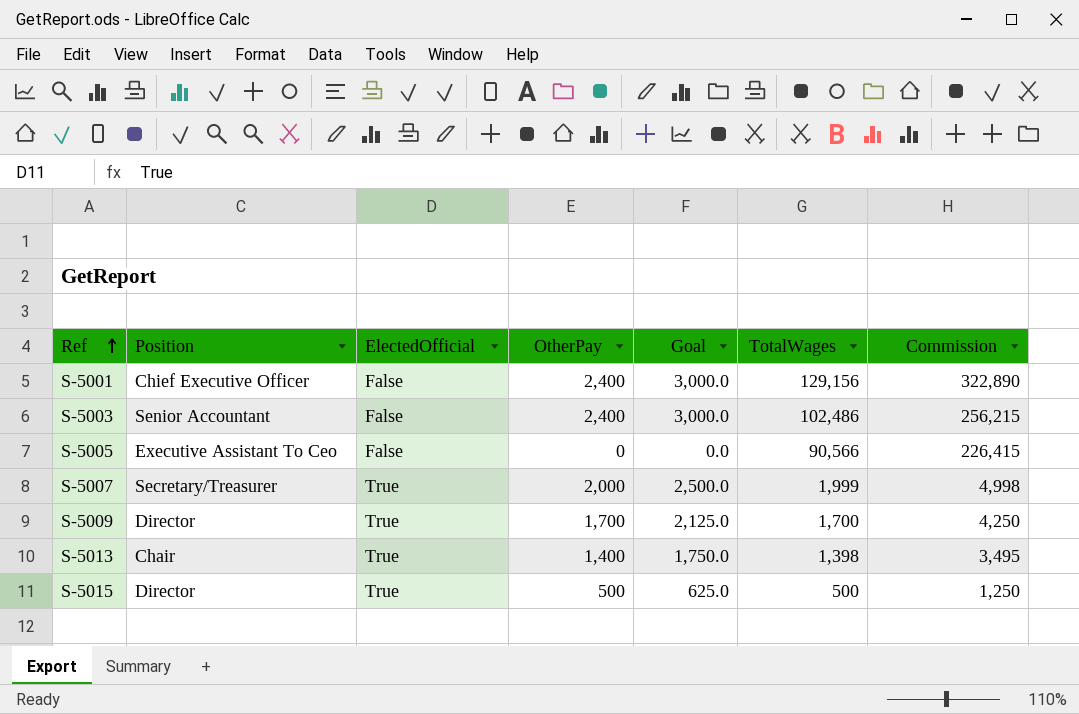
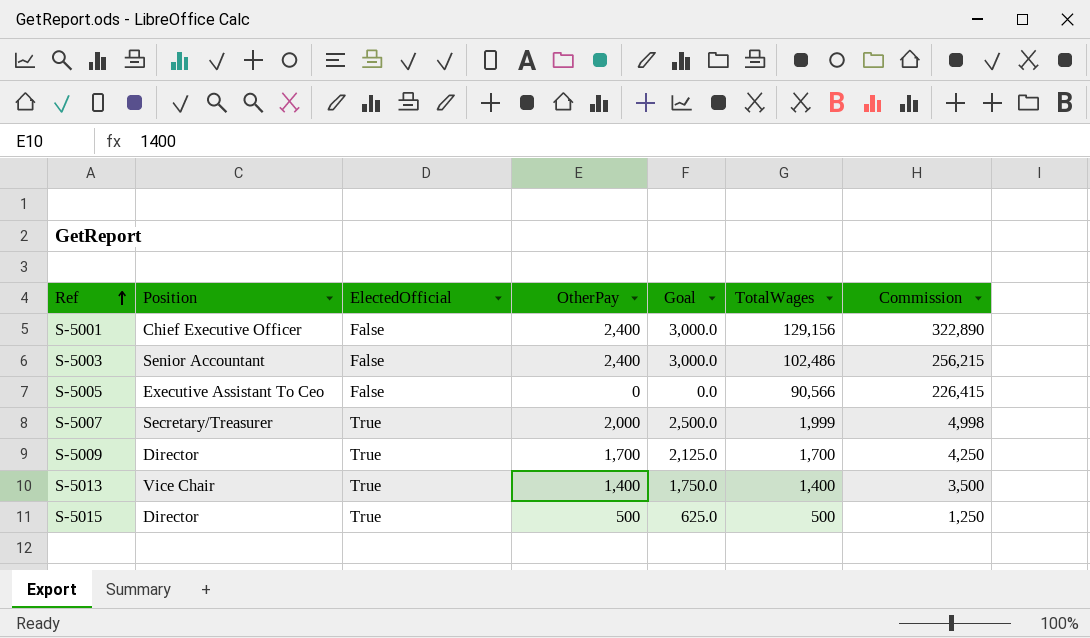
S-5013 | Position: Chair -> Vice Chair
S-5013 | TotalWages: 1,398 -> 1,400
S-5013 | Commission: 3,495 -> 3,500

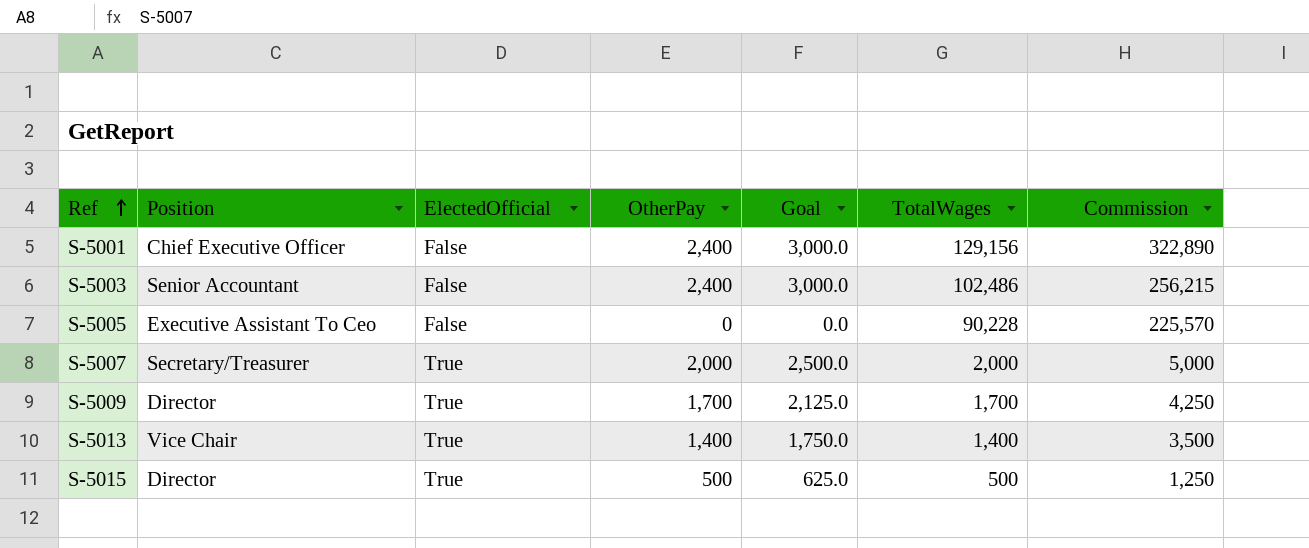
S-5005 | TotalWages: 90,566 -> 90,228
S-5005 | Commission: 226,415 -> 225,570
S-5007 | TotalWages: 1,999 -> 2,000
S-5007 | Commission: 4,998 -> 5,000

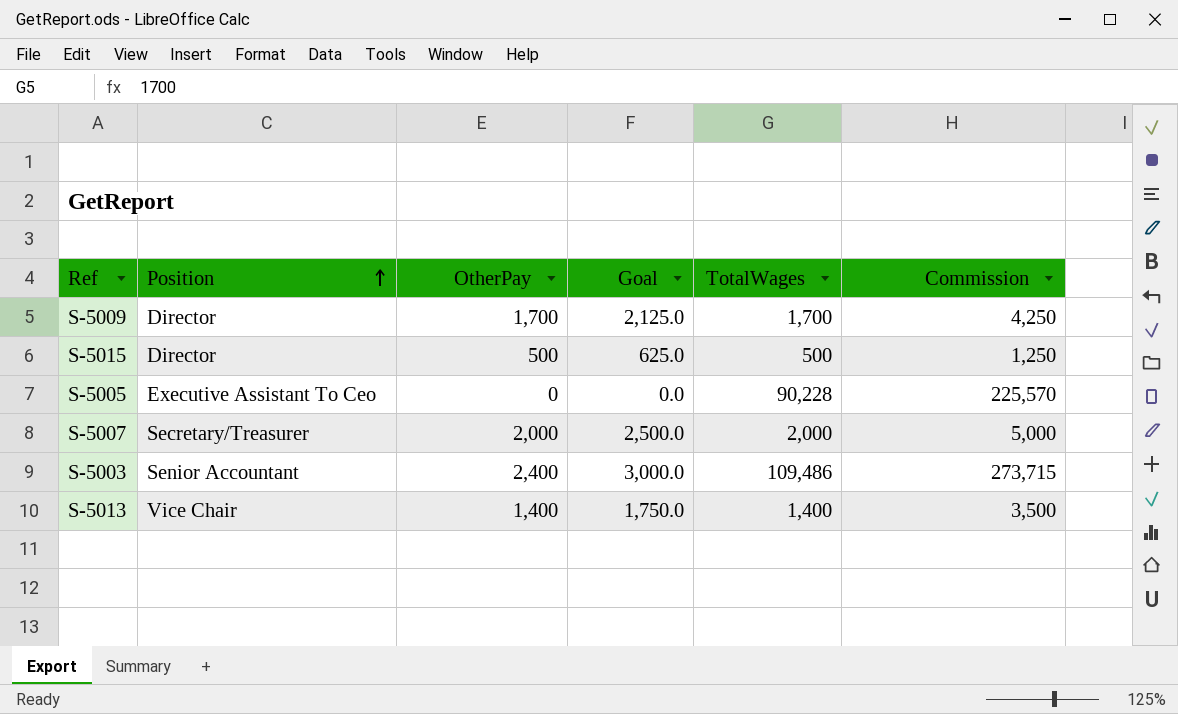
row order: Ref ascending -> Position ascending
column ElectedOfficial | position: 3 -> none
row S-5001: Chief Executive Officer | False | 2,400 | 3,000.0 | 129,156 | 322,890 -> none
S-5003 | TotalWages: 102,486 -> 109,486
S-5003 | Commission: 256,215 -> 273,715

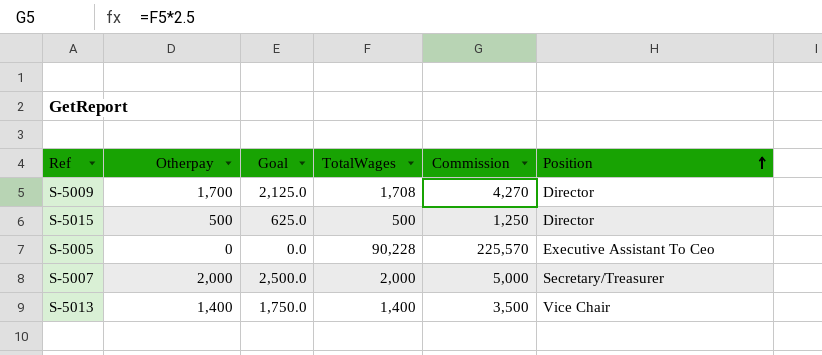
column name: OtherPay -> Otherpay
column Position | position: 2 -> 6
row S-5003: Senior Accountant | 2,400 | 3,000.0 | 109,486 | 273,715 -> none
S-5009 | TotalWages: 1,700 -> 1,708
S-5009 | Commission: 4,250 -> 4,270

